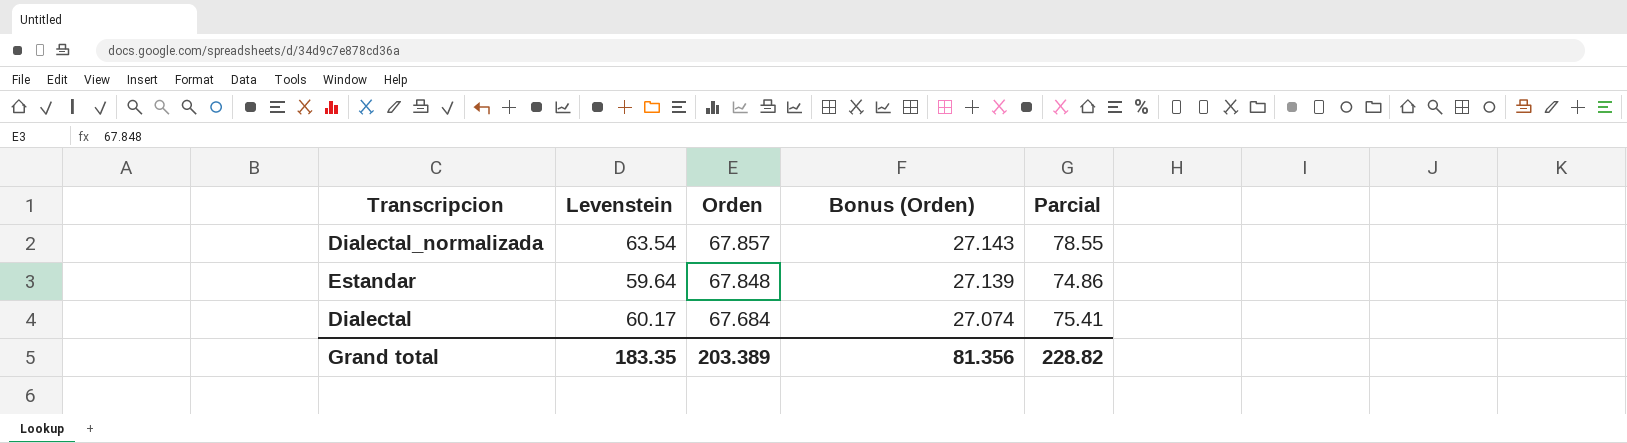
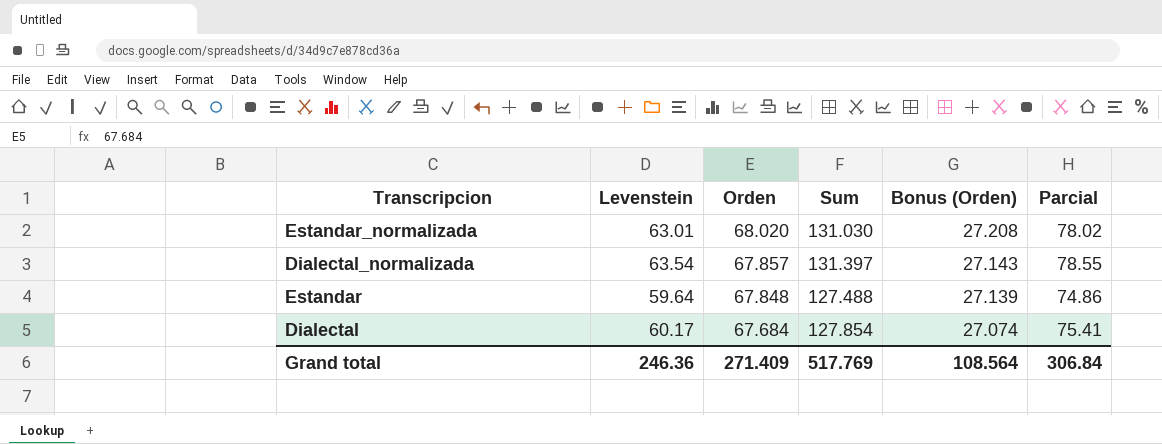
column Sum | formula: none -> [Levenstein] + [Orden]
row Estandar_normalizada: none -> 63.01 | 68.020 | 131.030 | 27.208 | 78.02
Grand total | Levenstein: 183.35 -> 246.36
Grand total | Orden: 203.389 -> 271.409
Grand total | Bonus (Orden): 81.356 -> 108.564
Grand total | Parcial: 228.82 -> 306.84

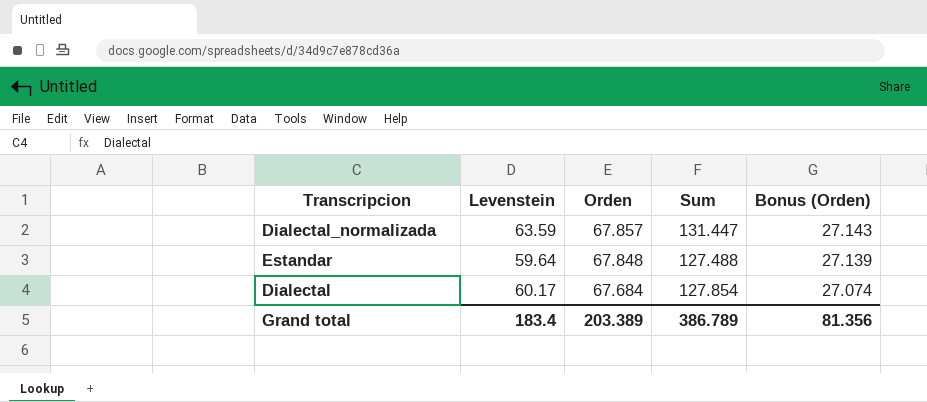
column Parcial | position: 6 -> none
row Estandar_normalizada: 63.01 | 68.020 | 131.030 | 27.208 | 78.02 -> none
Dialectal_normalizada | Levenstein: 63.54 -> 63.59
Dialectal_normalizada | Sum: 131.397 -> 131.447
Grand total | Levenstein: 246.36 -> 183.4
Grand total | Orden: 271.409 -> 203.389
Grand total | Sum: 517.769 -> 386.789
Grand total | Bonus (Orden): 108.564 -> 81.356

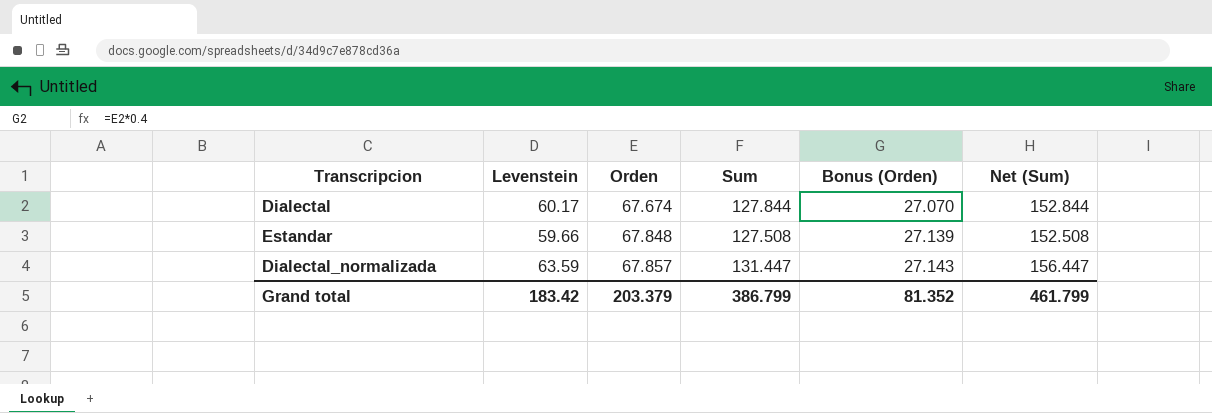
row order: Orden descending -> Orden ascending
column Net (Sum) | formula: none -> [Sum] + 25
Dialectal | Orden: 67.684 -> 67.674
Dialectal | Sum: 127.854 -> 127.844
Dialectal | Bonus (Orden): 27.074 -> 27.070
Estandar | Levenstein: 59.64 -> 59.66
Estandar | Sum: 127.488 -> 127.508
Grand total | Levenstein: 183.4 -> 183.42
Grand total | Orden: 203.389 -> 203.379
Grand total | Sum: 386.789 -> 386.799
Grand total | Bonus (Orden): 81.356 -> 81.352

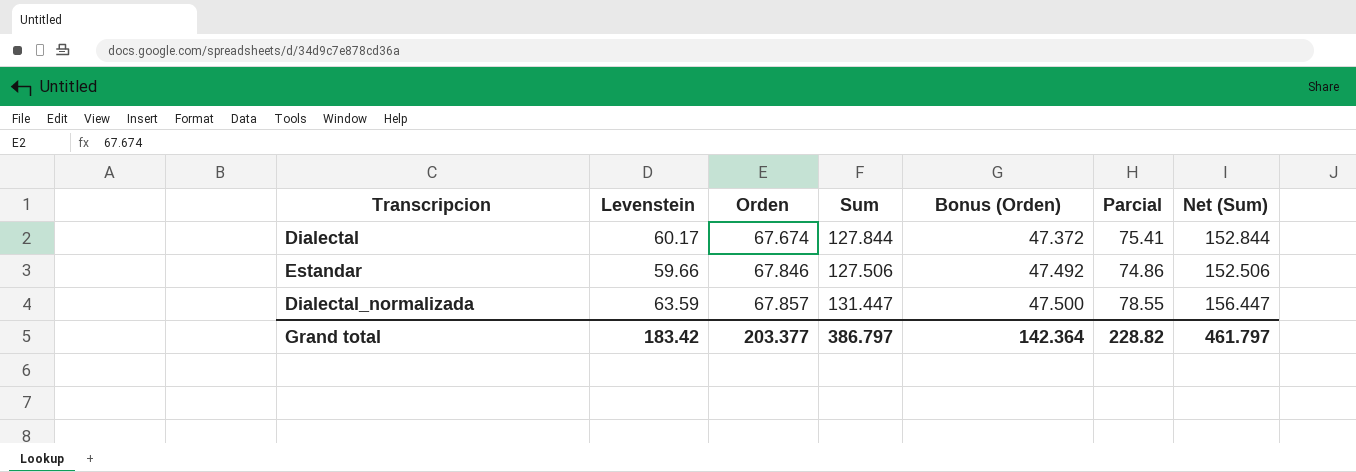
column Bonus (Orden) | formula: [Orden] * 0.4 -> [Orden] * 0.7
column Parcial | position: none -> 6
Estandar | Orden: 67.848 -> 67.846
Estandar | Sum: 127.508 -> 127.506
Estandar | Net (Sum): 152.508 -> 152.506
Grand total | Orden: 203.379 -> 203.377
Grand total | Sum: 386.799 -> 386.797
Grand total | Bonus (Orden): 81.352 -> 142.364
Grand total | Net (Sum): 461.799 -> 461.797

